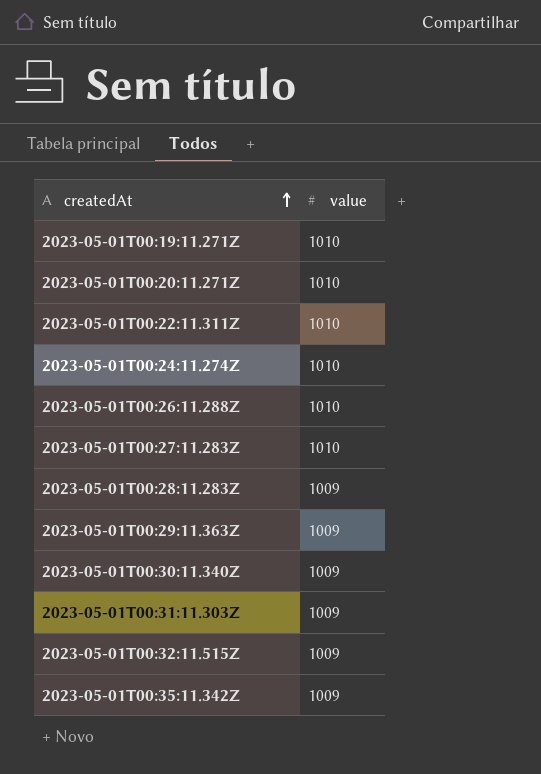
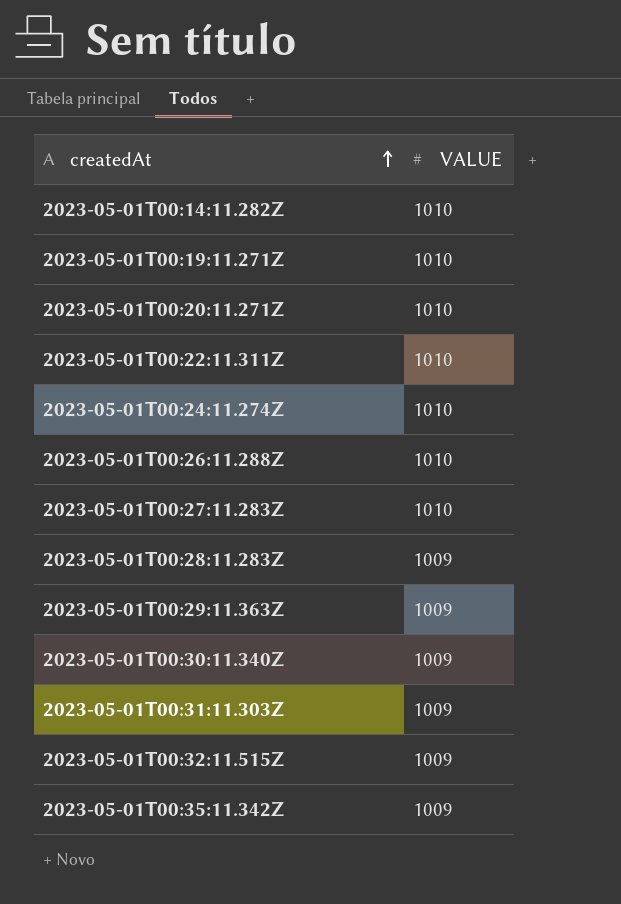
column name: value -> VALUE
row 2023-05-01T00:14:11.282Z: none -> 1010

